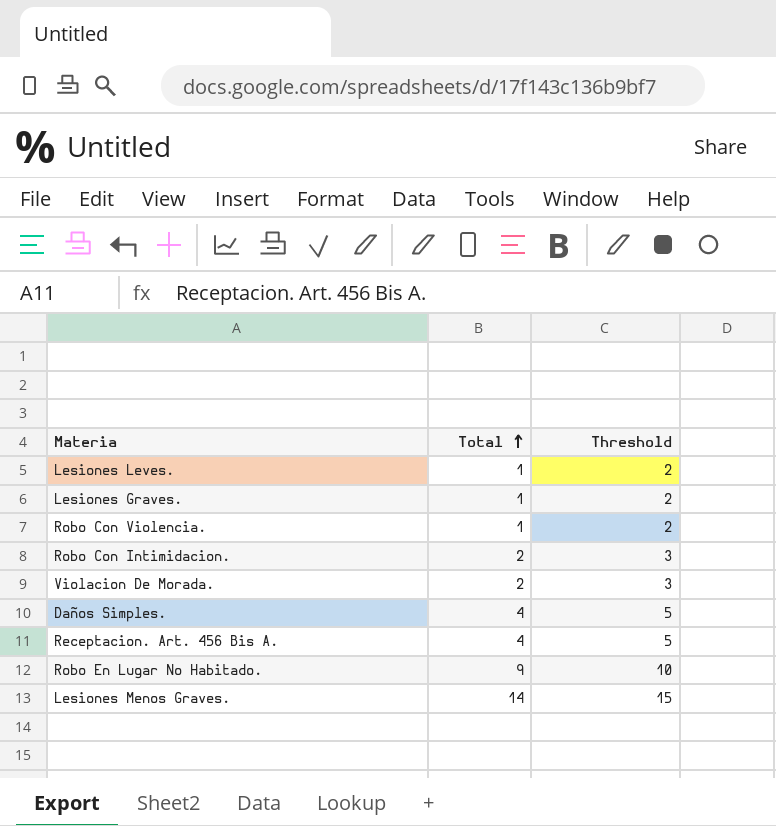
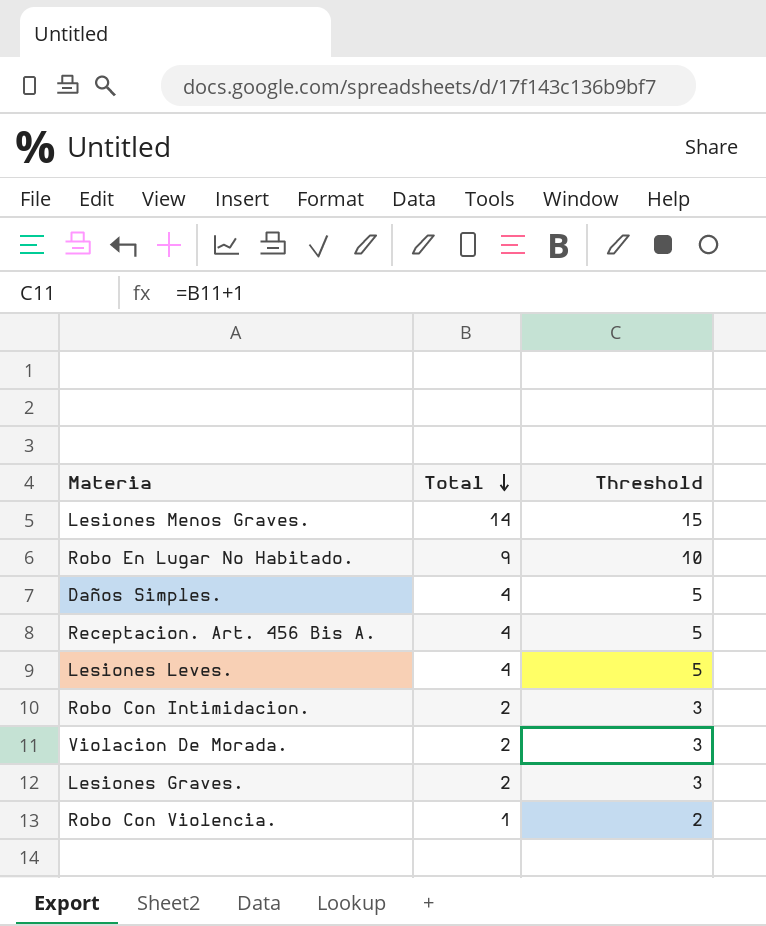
row order: Total ascending -> Total descending
Lesiones Leves. | Total: 1 -> 4
Lesiones Leves. | Threshold: 2 -> 5
Lesiones Graves. | Total: 1 -> 2
Lesiones Graves. | Threshold: 2 -> 3

